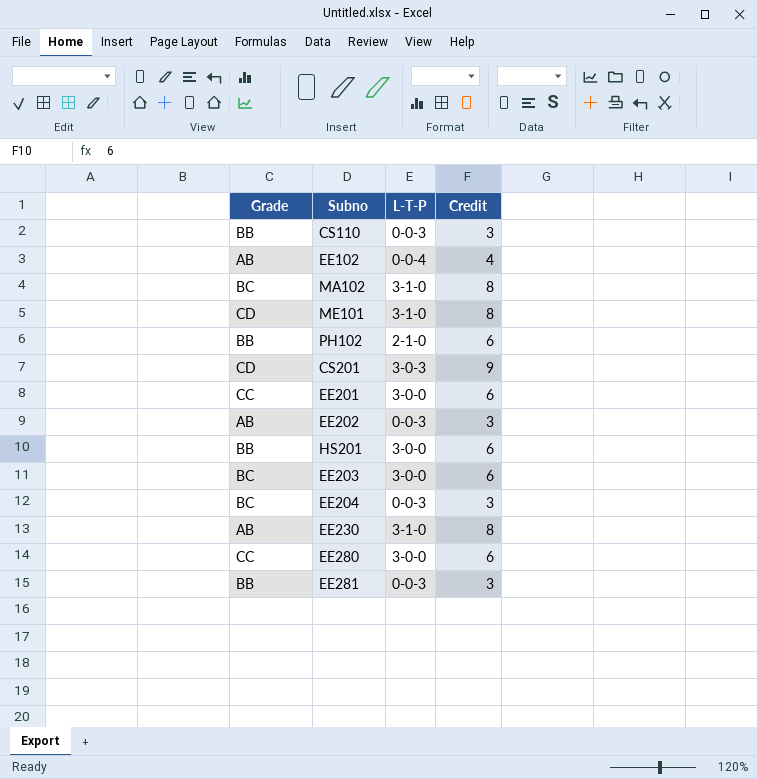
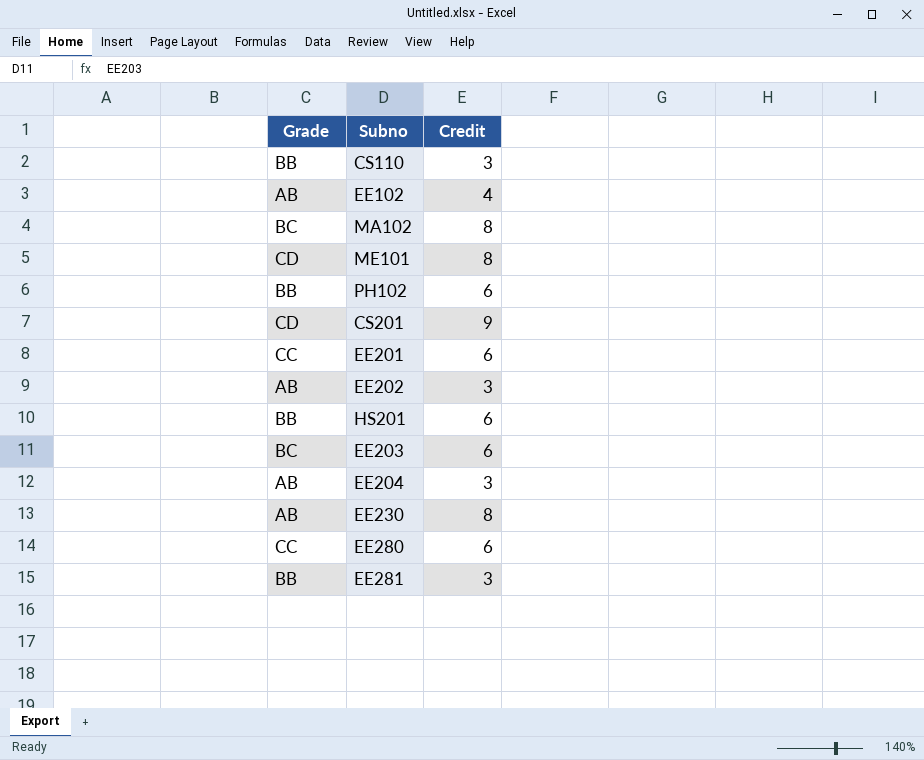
column L-T-P | position: 3 -> none
EE204 | Grade: BC -> AB

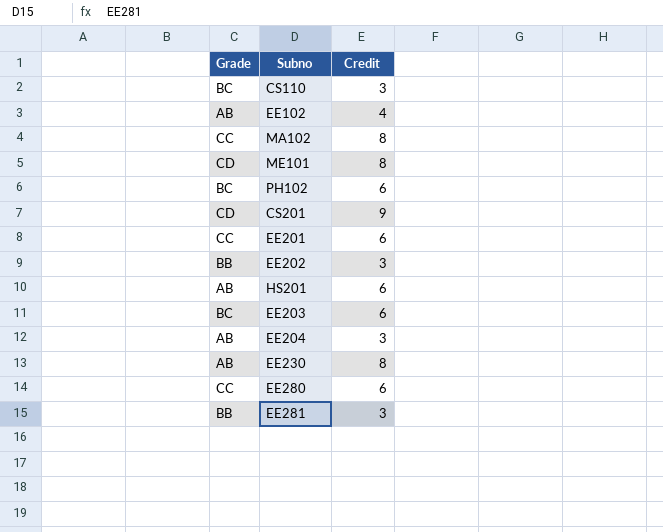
CS110 | Grade: BB -> BC
MA102 | Grade: BC -> CC
PH102 | Grade: BB -> BC
EE202 | Grade: AB -> BB
HS201 | Grade: BB -> AB

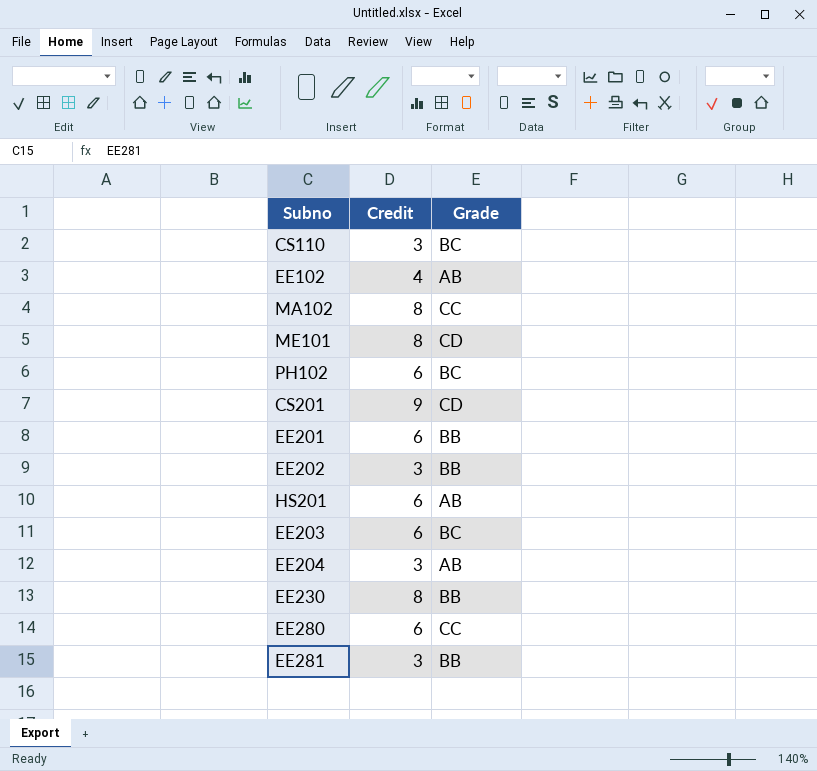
column Grade | position: 1 -> 3
EE201 | Grade: CC -> BB
EE230 | Grade: AB -> BB

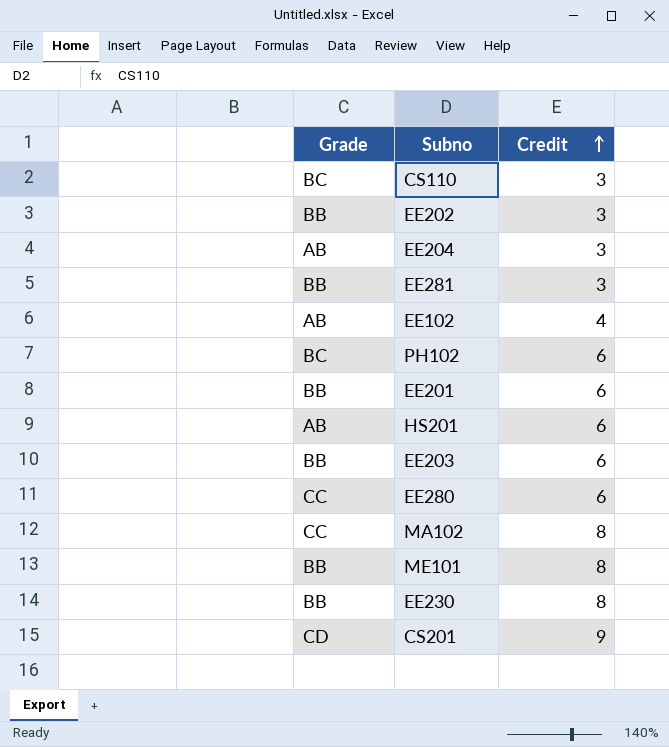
row order: none -> Credit ascending
column Grade | position: 3 -> 1
EE203 | Grade: BC -> BB
ME101 | Grade: CD -> BB

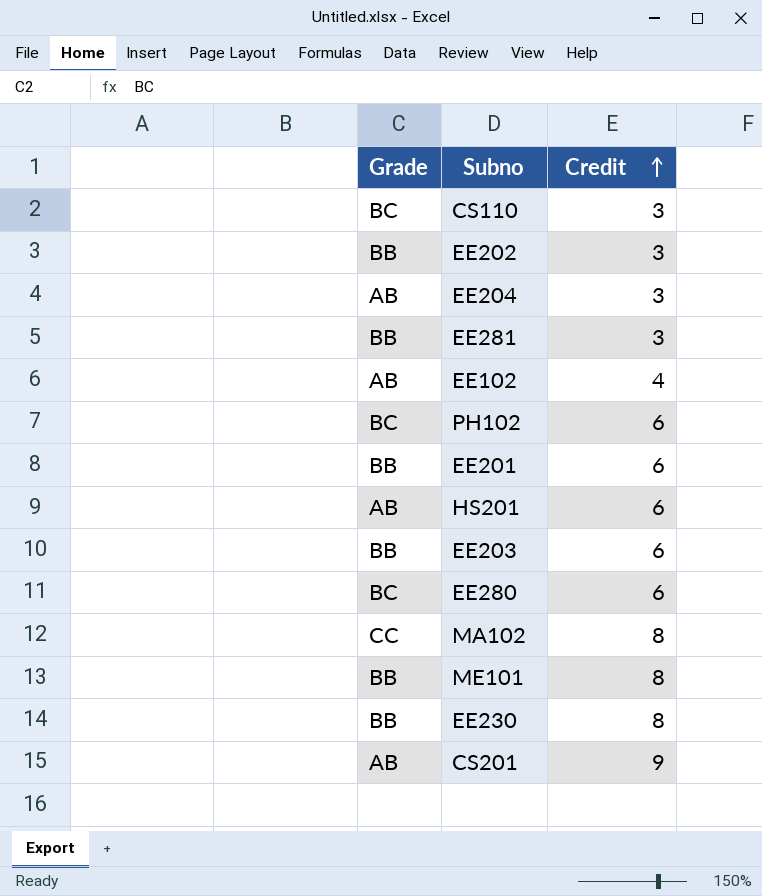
EE280 | Grade: CC -> BC
CS201 | Grade: CD -> AB

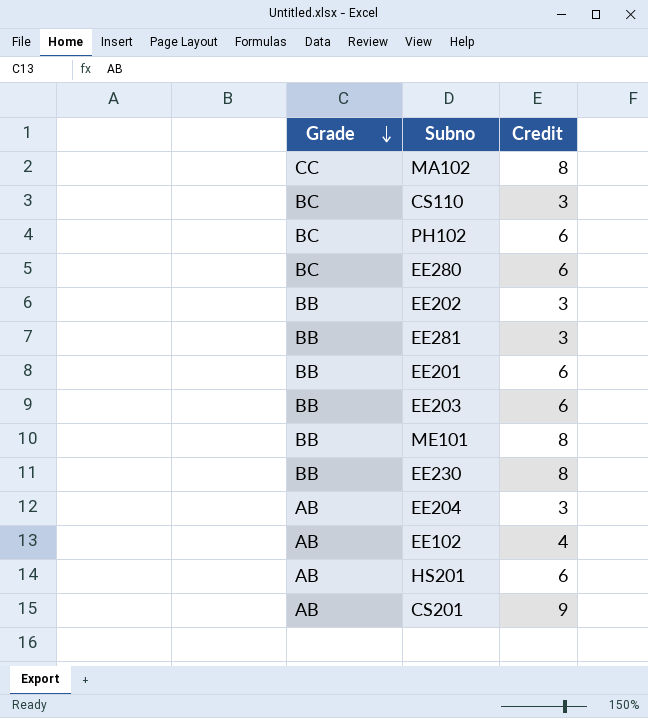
row order: Credit ascending -> Grade descending

